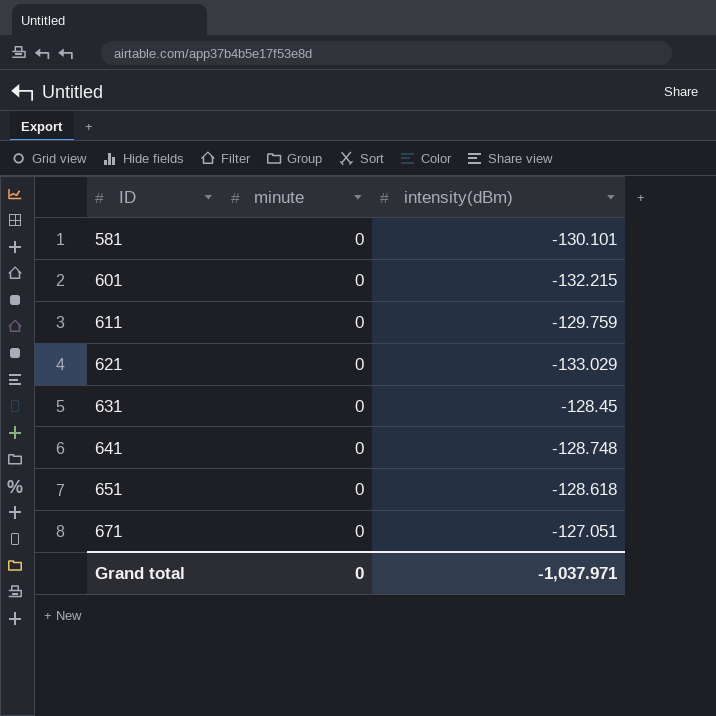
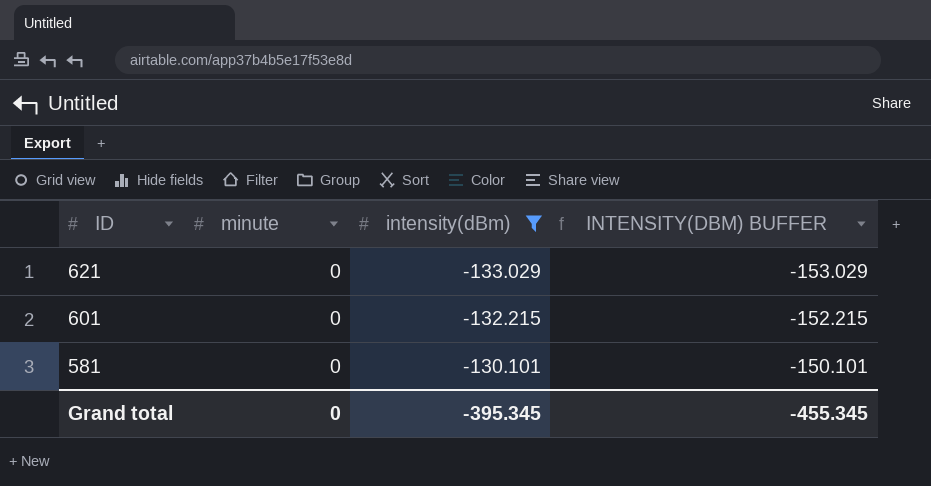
filter: none -> intensity(dBm) <= -130.101
row order: ID ascending -> ID descending
column INTENSITY(DBM) BUFFER | formula: none -> [intensity(dBm)] - 20
Grand total | intensity(dBm): -1,037.971 -> -395.345

